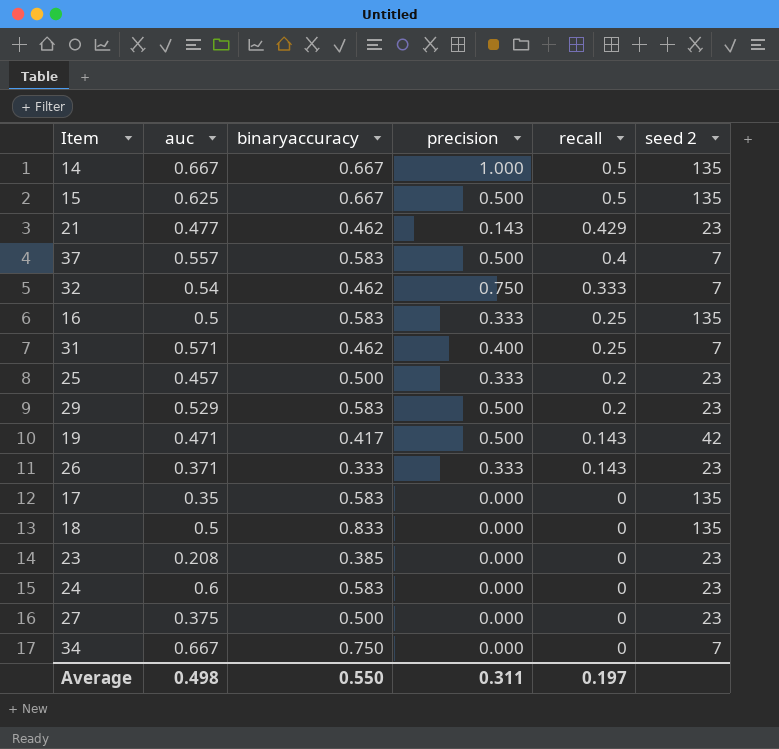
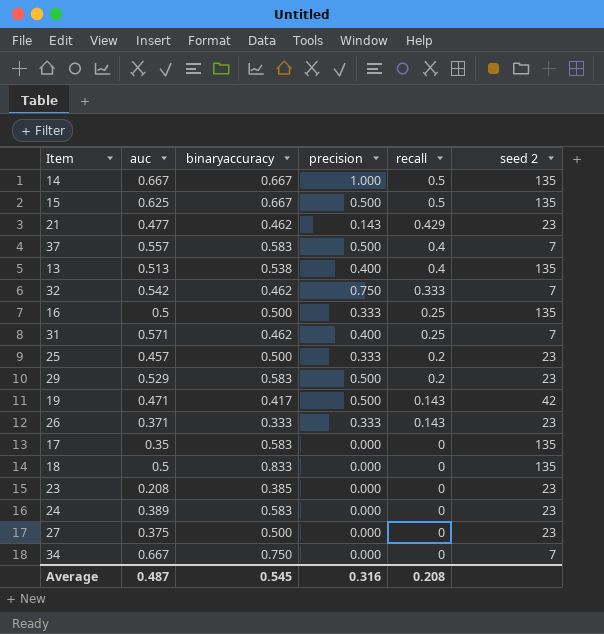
row 13: none -> 0.513 | 0.538 | 0.400 | 0.4 | 135
32 | auc: 0.54 -> 0.542
16 | binaryaccuracy: 0.583 -> 0.500
24 | auc: 0.6 -> 0.389
Average | auc: 0.498 -> 0.487
Average | binaryaccuracy: 0.550 -> 0.545
Average | precision: 0.311 -> 0.316
Average | recall: 0.197 -> 0.208

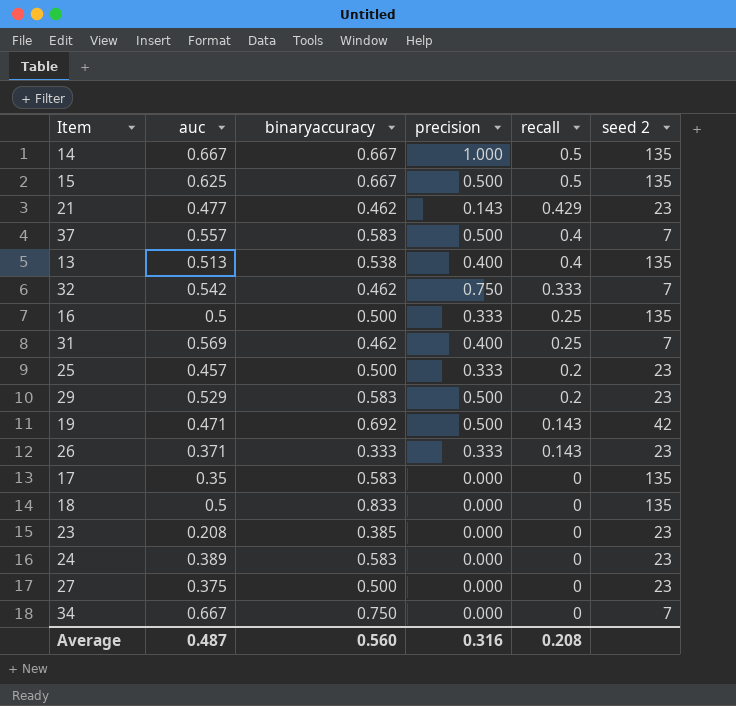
31 | auc: 0.571 -> 0.569
19 | binaryaccuracy: 0.417 -> 0.692
Average | binaryaccuracy: 0.545 -> 0.560

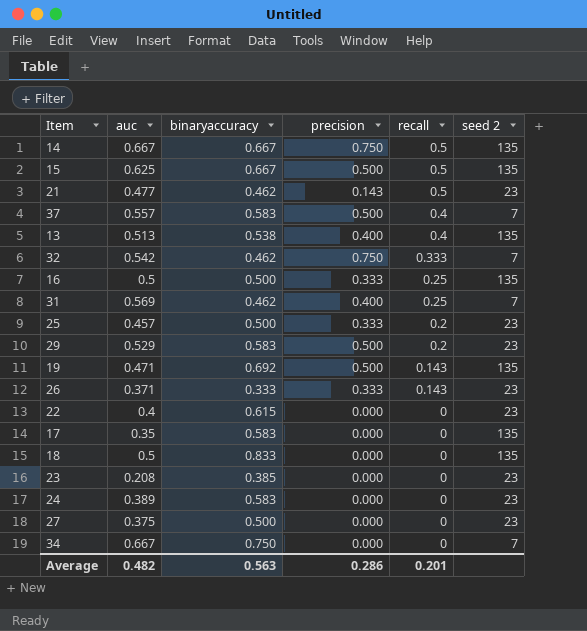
14 | precision: 1.000 -> 0.750
21 | recall: 0.429 -> 0.5
19 | seed 2: 42 -> 135
row 22: none -> 0.4 | 0.615 | 0.000 | 0 | 23
Average | auc: 0.487 -> 0.482
Average | binaryaccuracy: 0.560 -> 0.563
Average | precision: 0.316 -> 0.286
Average | recall: 0.208 -> 0.201

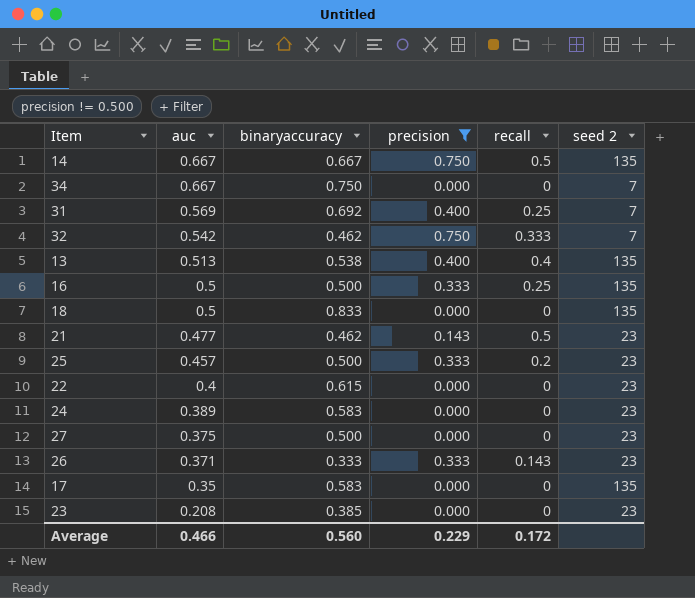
filter: none -> precision != 0.500
row order: recall descending -> auc descending
31 | binaryaccuracy: 0.462 -> 0.692
Average | auc: 0.482 -> 0.466
Average | binaryaccuracy: 0.563 -> 0.560
Average | precision: 0.286 -> 0.229
Average | recall: 0.201 -> 0.172

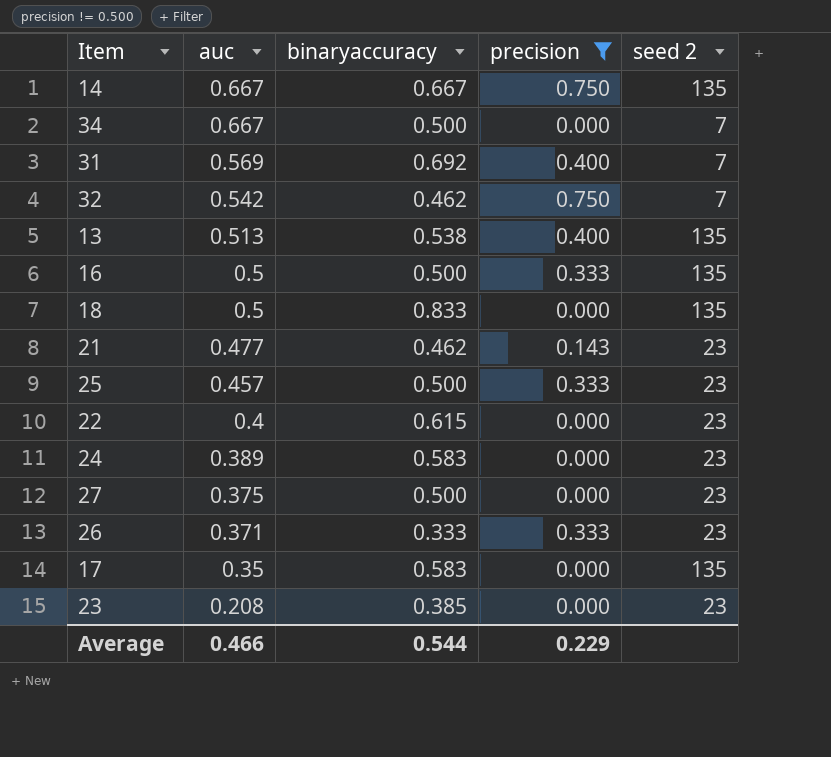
column recall | position: 5 -> none
34 | binaryaccuracy: 0.750 -> 0.500
Average | binaryaccuracy: 0.560 -> 0.544

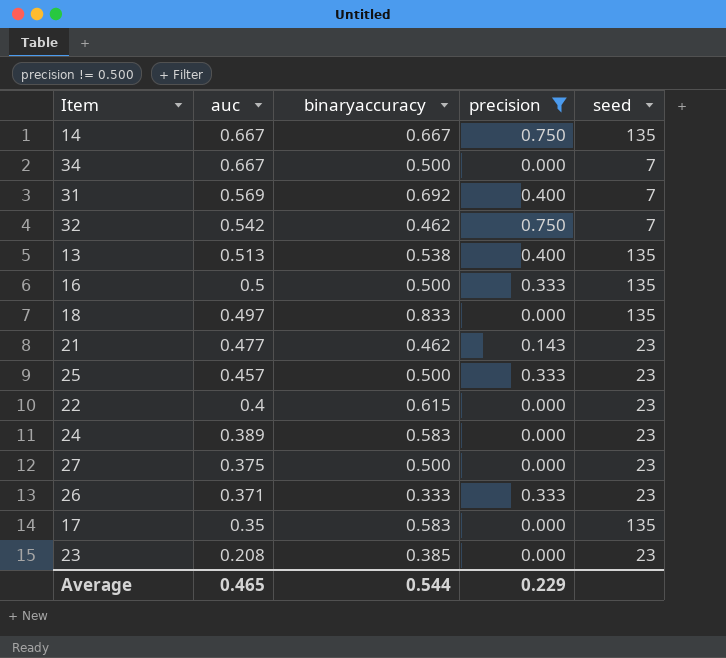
column name: seed 2 -> seed
18 | auc: 0.5 -> 0.497
Average | auc: 0.466 -> 0.465

